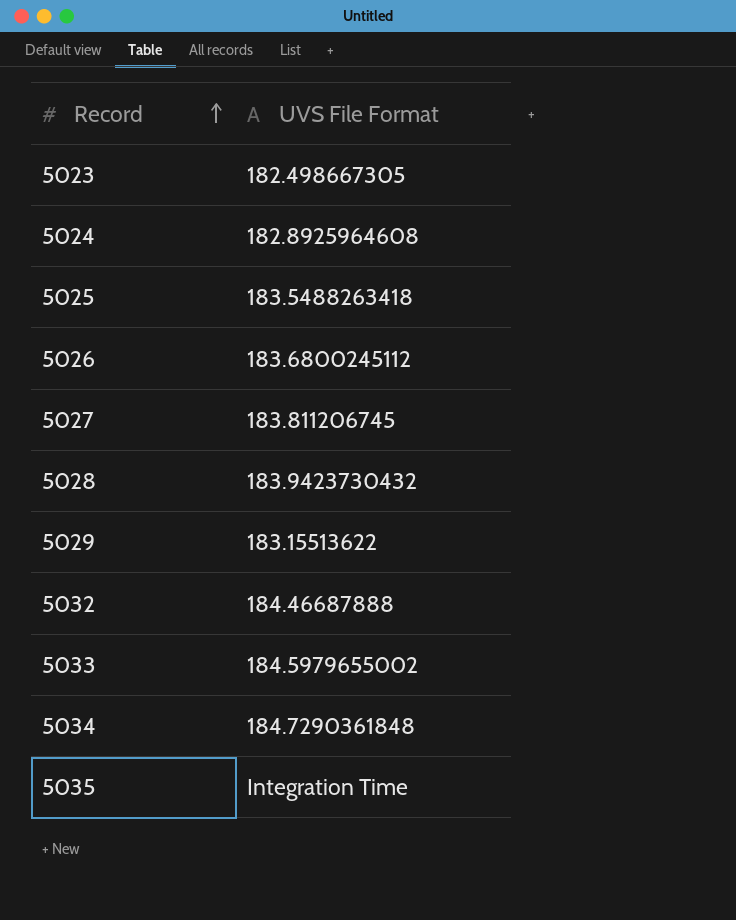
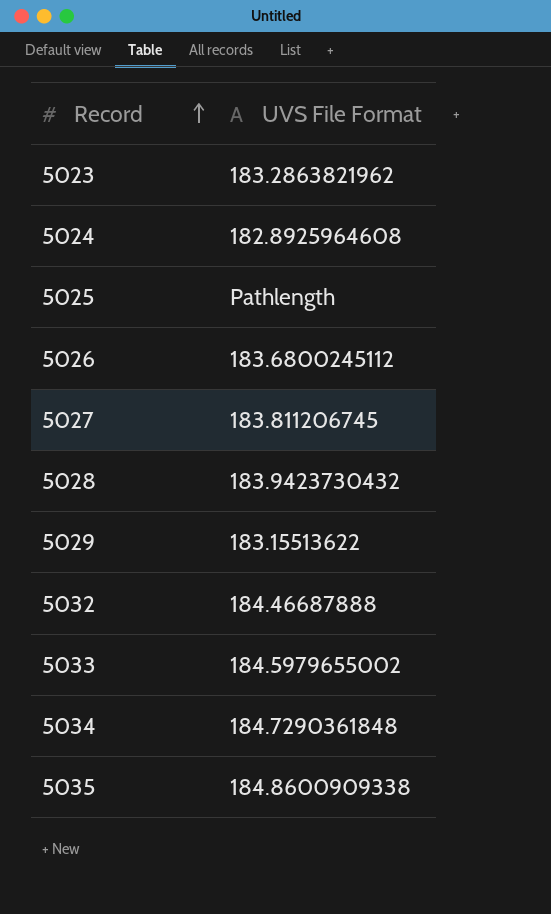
5023 | UVS File Format: 182.498667305 -> 183.2863821962
5025 | UVS File Format: 183.5488263418 -> Pathlength
5035 | UVS File Format: Integration Time -> 184.8600909338

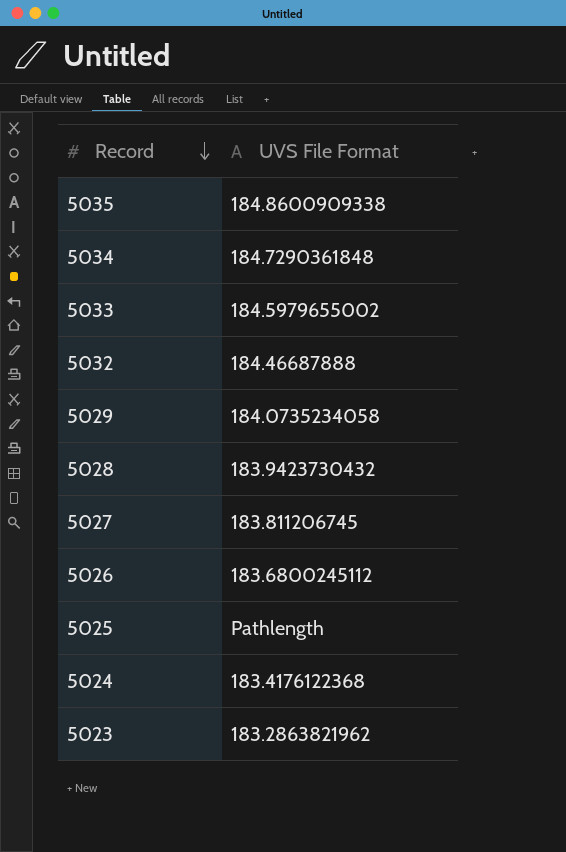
row order: Record ascending -> Record descending
5029 | UVS File Format: 183.15513622 -> 184.0735234058
5024 | UVS File Format: 182.8925964608 -> 183.4176122368

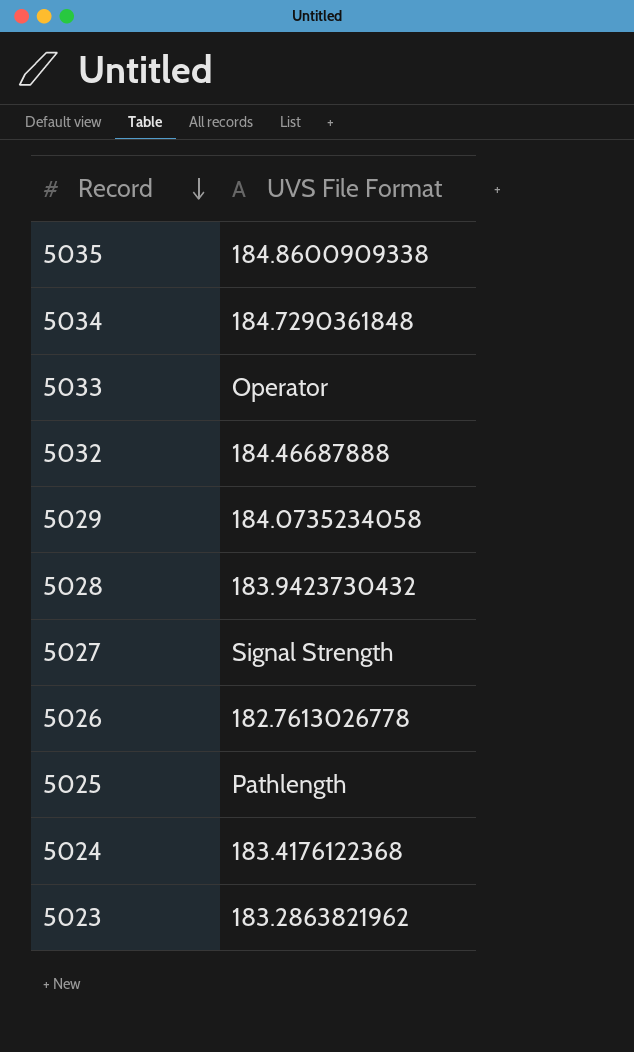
5033 | UVS File Format: 184.5979655002 -> Operator
5027 | UVS File Format: 183.811206745 -> Signal Strength
5026 | UVS File Format: 183.6800245112 -> 182.7613026778

